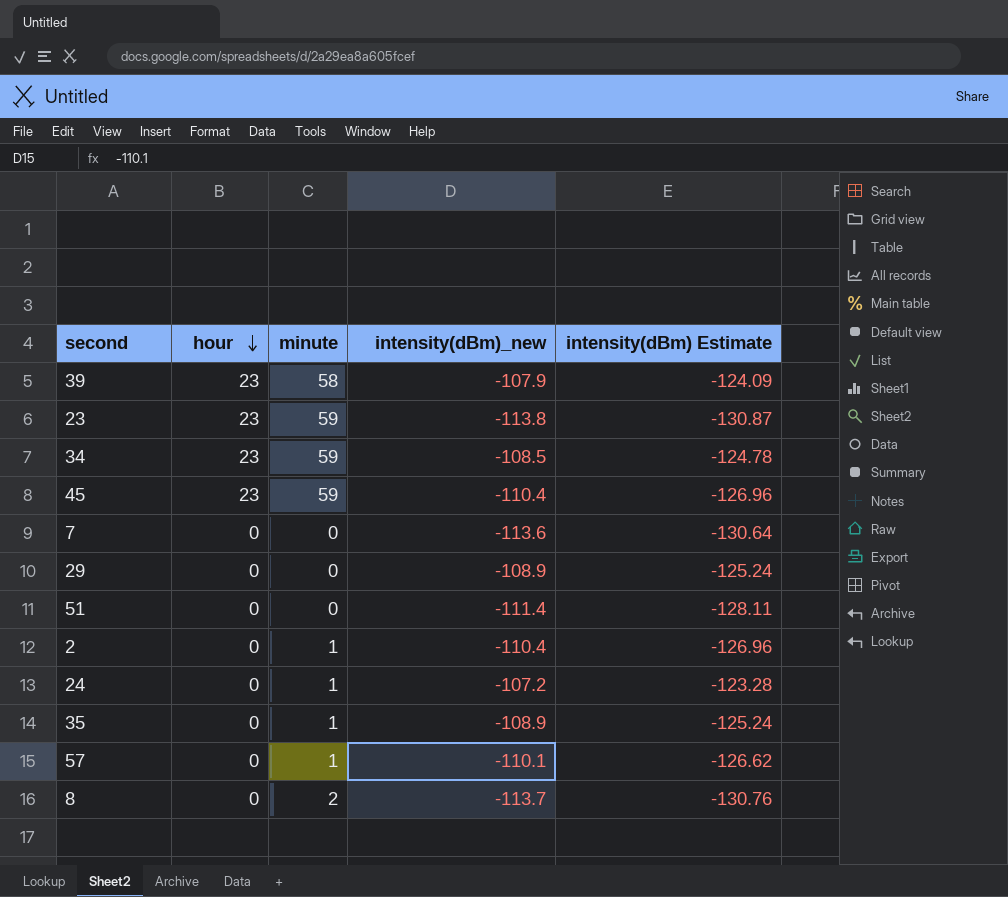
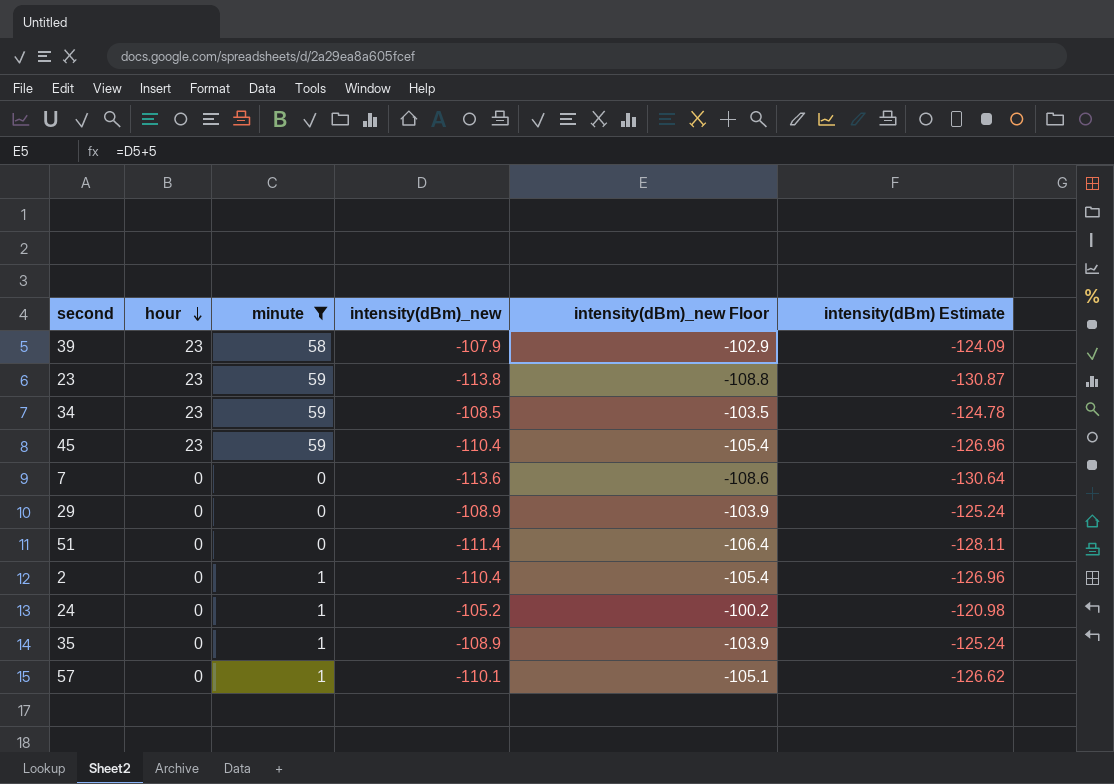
filter: none -> minute != 2
column intensity(dBm)_new Floor | formula: none -> [intensity(dBm)_new] + 5
24 | intensity(dBm)_new: -107.2 -> -105.2
24 | intensity(dBm) Estimate: -123.28 -> -120.98

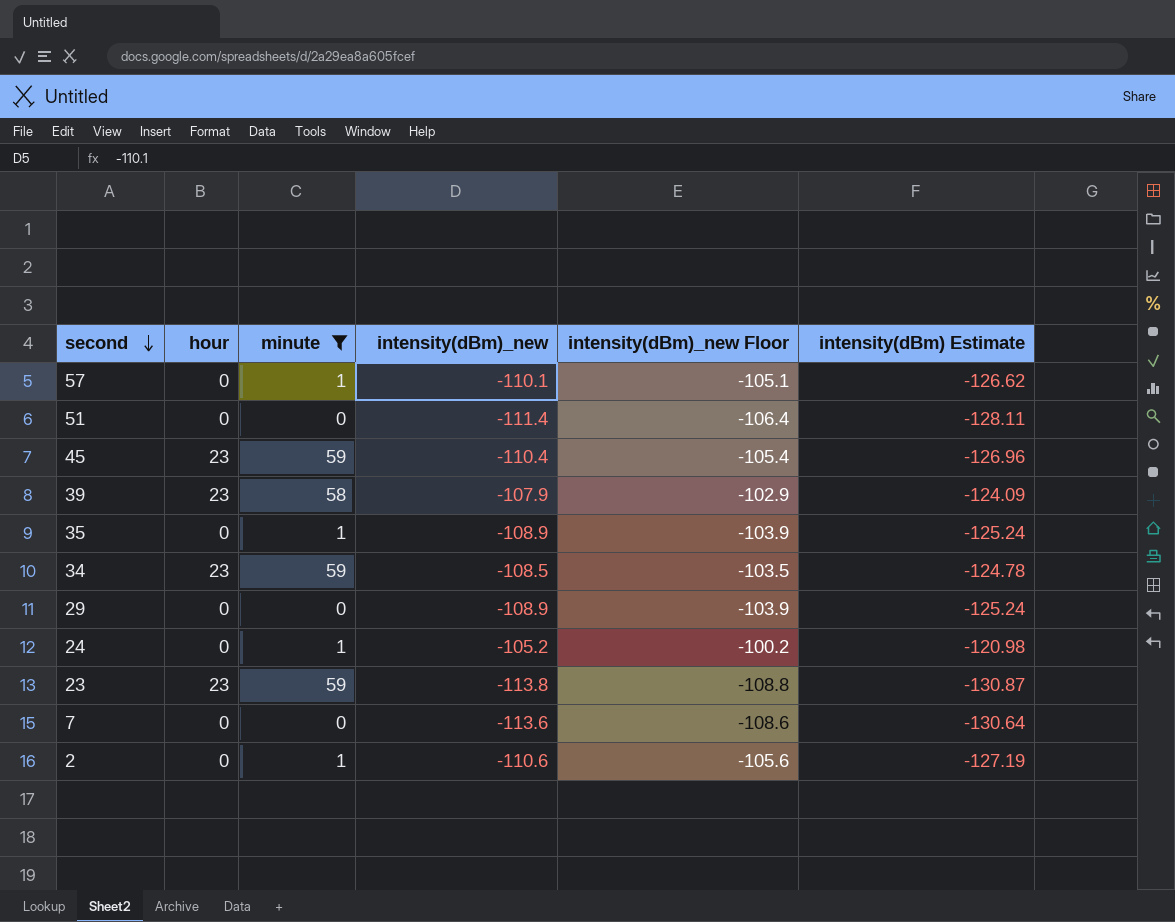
row order: hour descending -> second descending
2 | intensity(dBm)_new: -110.4 -> -110.6
2 | intensity(dBm)_new Floor: -105.4 -> -105.6
2 | intensity(dBm) Estimate: -126.96 -> -127.19

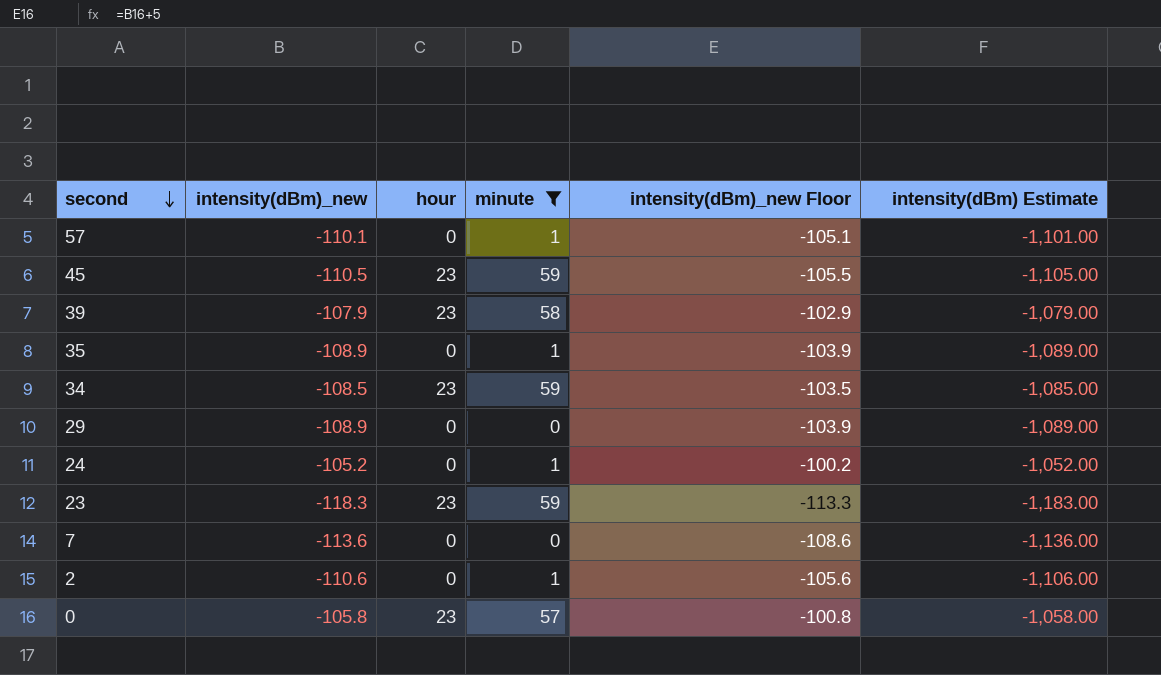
column intensity(dBm)_new | position: 4 -> 2
column intensity(dBm) Estimate | formula: [intensity(dBm)_new] * 1.15 -> [intensity(dBm)_new] * 10
row 51: 0 | 0 | -111.4 | -106.4 | -128.11 -> none
45 | intensity(dBm)_new: -110.4 -> -110.5
45 | intensity(dBm)_new Floor: -105.4 -> -105.5
23 | intensity(dBm)_new: -113.8 -> -118.3
23 | intensity(dBm)_new Floor: -108.8 -> -113.3
row 0: none -> -105.8 | 23 | 57 | -100.8 | -1,058.00

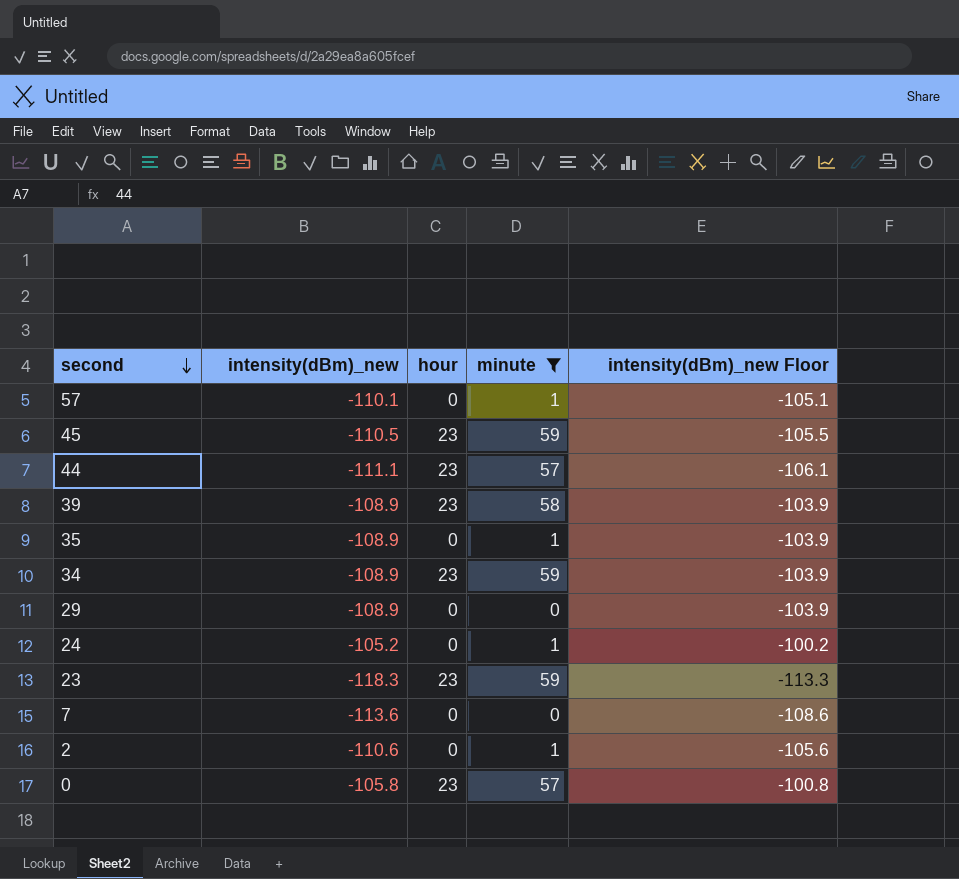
column intensity(dBm) Estimate | formula: [intensity(dBm)_new] * 10 -> none
row 44: none -> -111.1 | 23 | 57 | -106.1
39 | intensity(dBm)_new: -107.9 -> -108.9
39 | intensity(dBm)_new Floor: -102.9 -> -103.9
34 | intensity(dBm)_new: -108.5 -> -108.9
34 | intensity(dBm)_new Floor: -103.5 -> -103.9

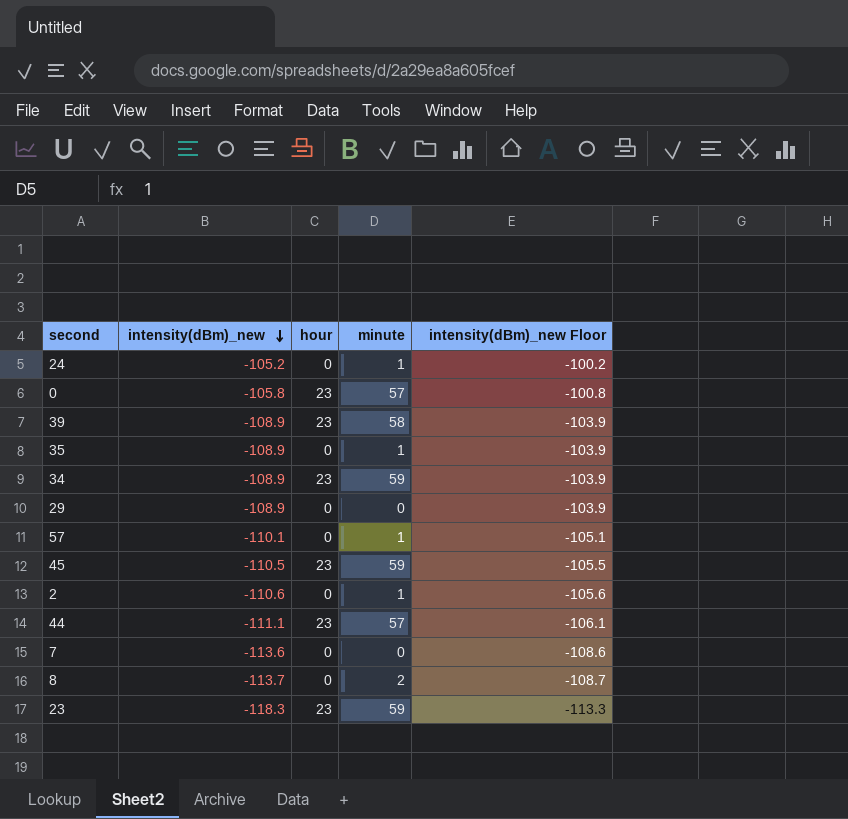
filter: minute != 2 -> none
row order: second descending -> intensity(dBm)_new descending

